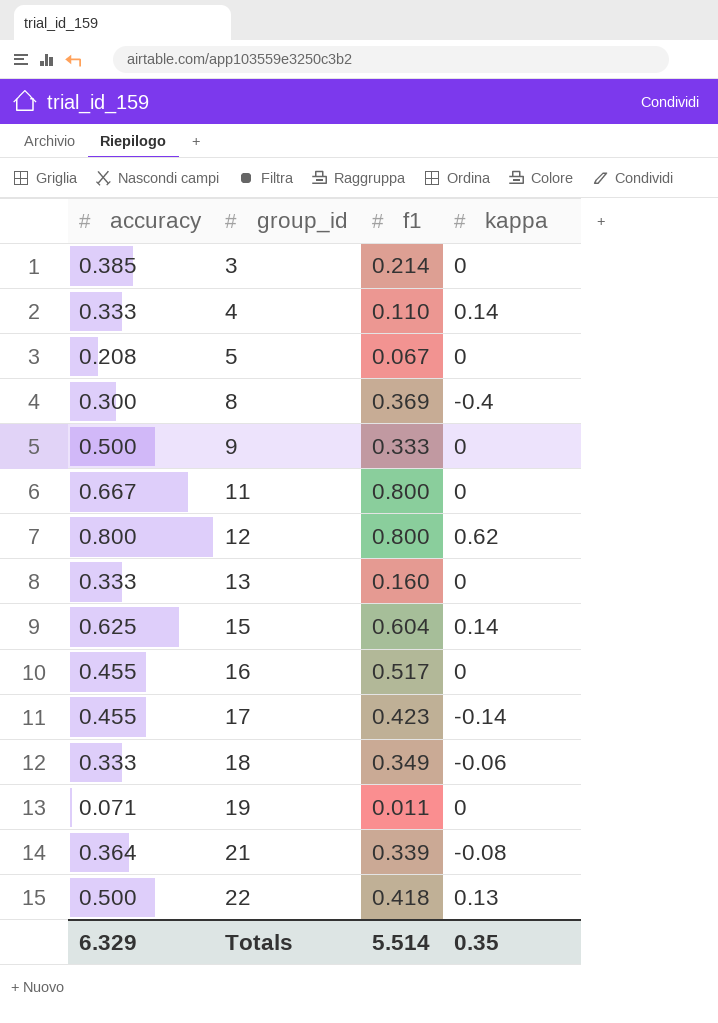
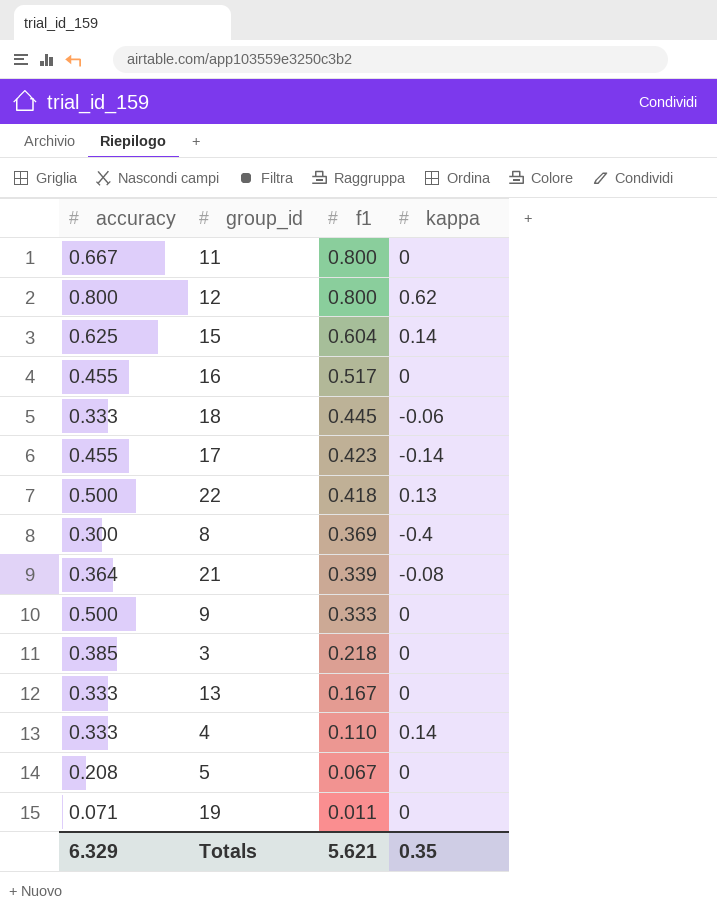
row order: group_id ascending -> f1 descending
18 | f1: 0.349 -> 0.445
3 | f1: 0.214 -> 0.218
13 | f1: 0.160 -> 0.167
Totals | f1: 5.514 -> 5.621

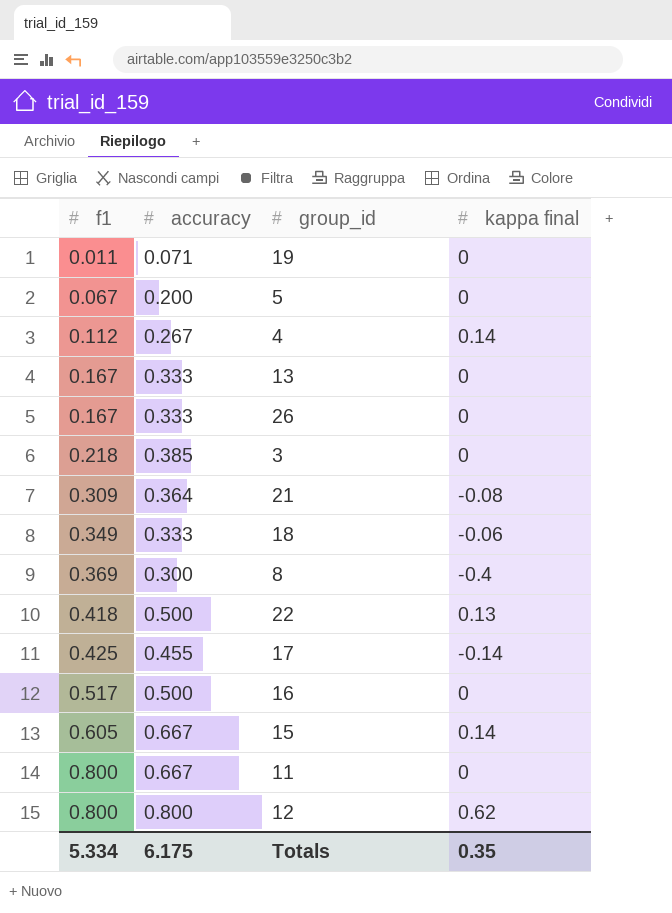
row order: f1 descending -> f1 ascending
column f1 | position: 3 -> 1
column name: kappa -> kappa final
row 9: 0.500 | 0.333 | 0 -> none
5 | accuracy: 0.208 -> 0.200
4 | f1: 0.110 -> 0.112
4 | accuracy: 0.333 -> 0.267
row 26: none -> 0.167 | 0.333 | 0
21 | f1: 0.339 -> 0.309
18 | f1: 0.445 -> 0.349
17 | f1: 0.423 -> 0.425
16 | accuracy: 0.455 -> 0.500
15 | f1: 0.604 -> 0.605
15 | accuracy: 0.625 -> 0.667
Totals | f1: 5.621 -> 5.334
Totals | accuracy: 6.329 -> 6.175

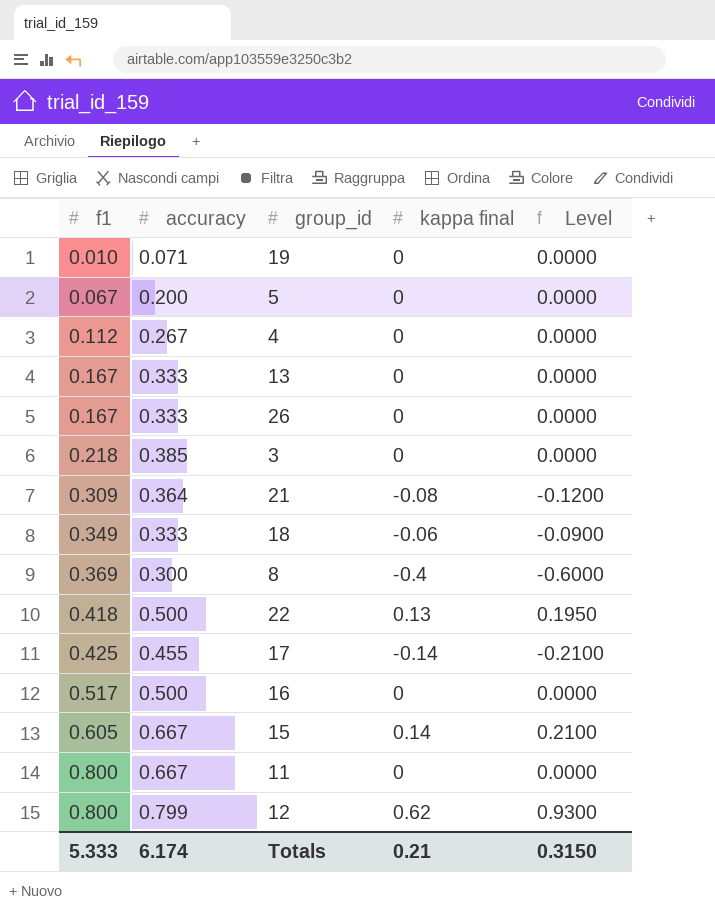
column Level | formula: none -> [kappa final] * 1.5
19 | f1: 0.011 -> 0.010
4 | kappa final: 0.14 -> 0
12 | accuracy: 0.800 -> 0.799
Totals | f1: 5.334 -> 5.333
Totals | accuracy: 6.175 -> 6.174
Totals | kappa final: 0.35 -> 0.21

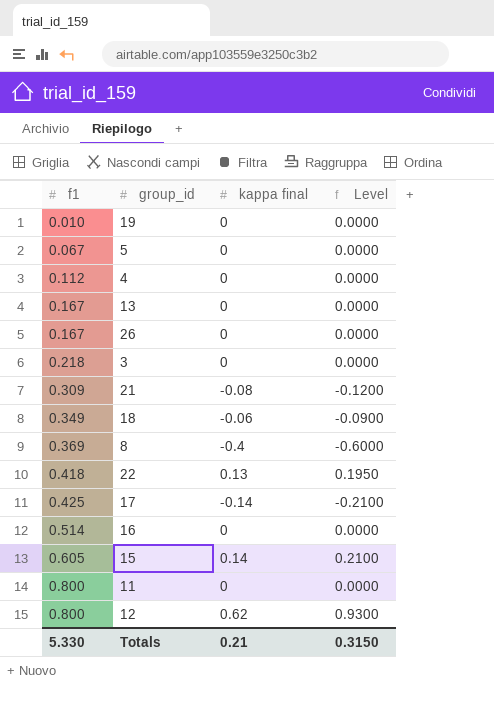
column accuracy | position: 2 -> none
16 | f1: 0.517 -> 0.514
Totals | f1: 5.333 -> 5.330

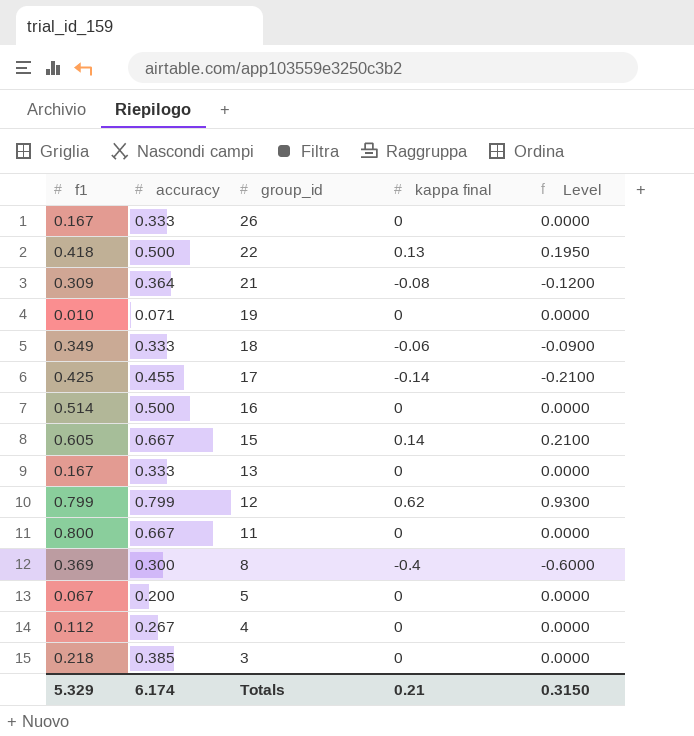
row order: f1 ascending -> group_id descending
column accuracy | position: none -> 2
12 | f1: 0.800 -> 0.799
Totals | f1: 5.330 -> 5.329

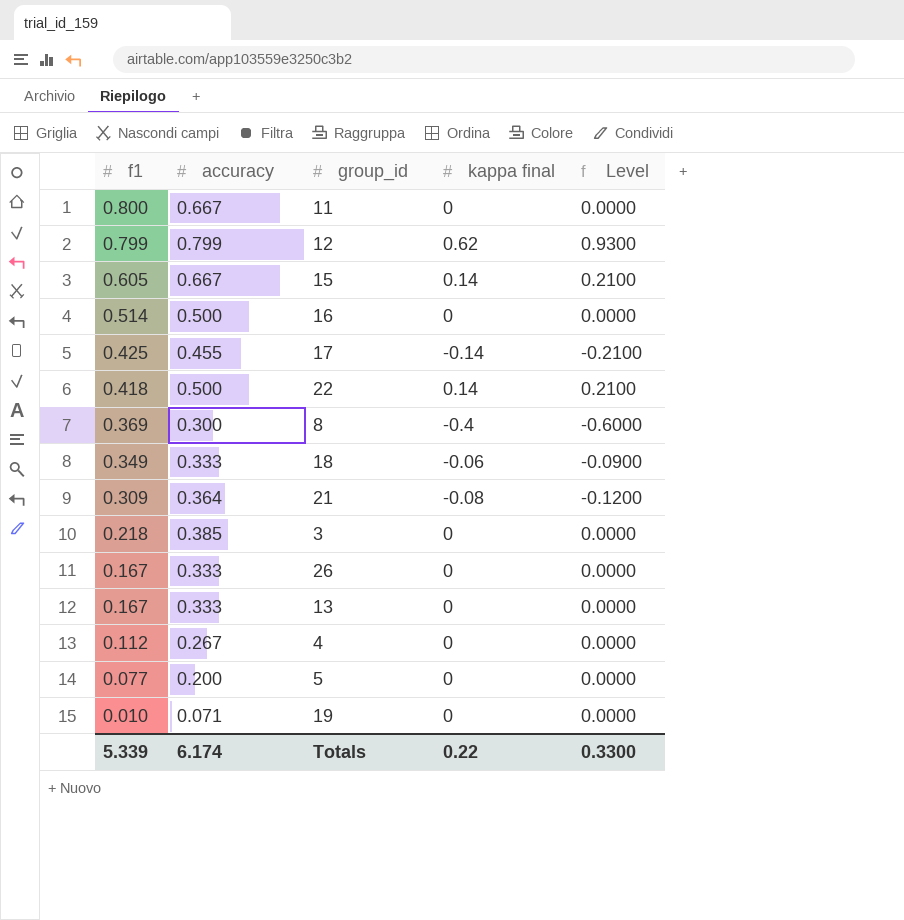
row order: group_id descending -> f1 descending
22 | kappa final: 0.13 -> 0.14
22 | Level: 0.1950 -> 0.2100
5 | f1: 0.067 -> 0.077
Totals | f1: 5.329 -> 5.339
Totals | kappa final: 0.21 -> 0.22
Totals | Level: 0.3150 -> 0.3300

